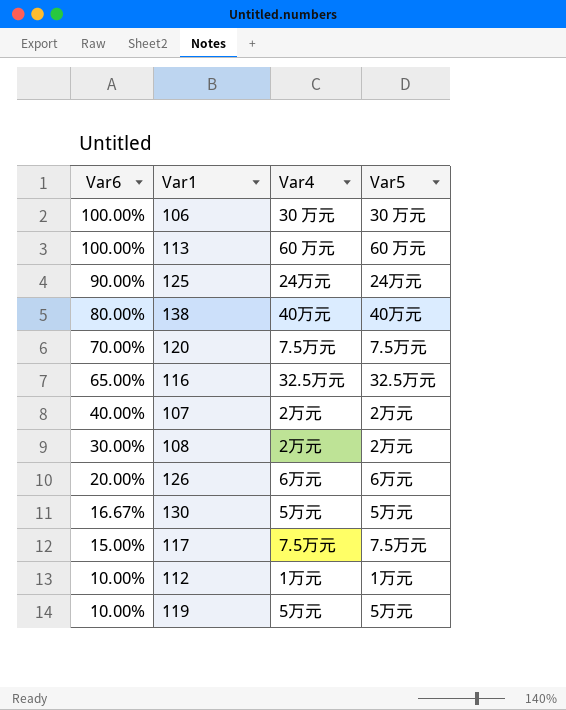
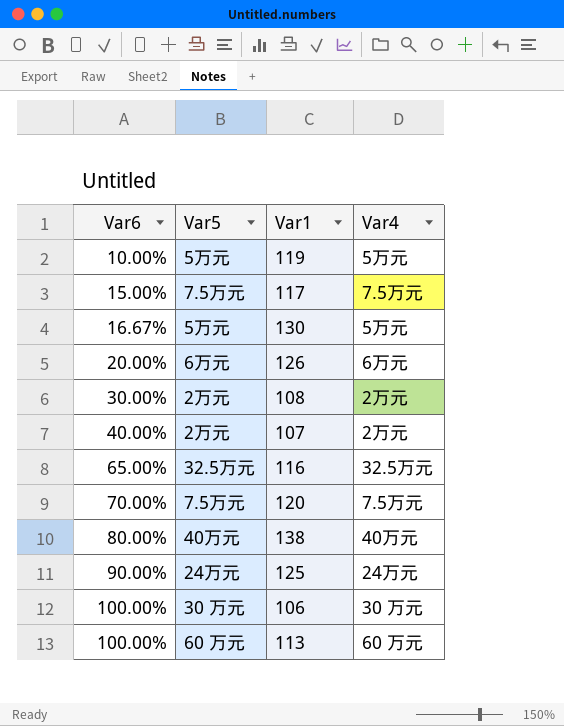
row order: Var6 descending -> Var6 ascending
column Var5 | position: 4 -> 2
row 112: 10.00% | 1万元 | 1万元 -> none

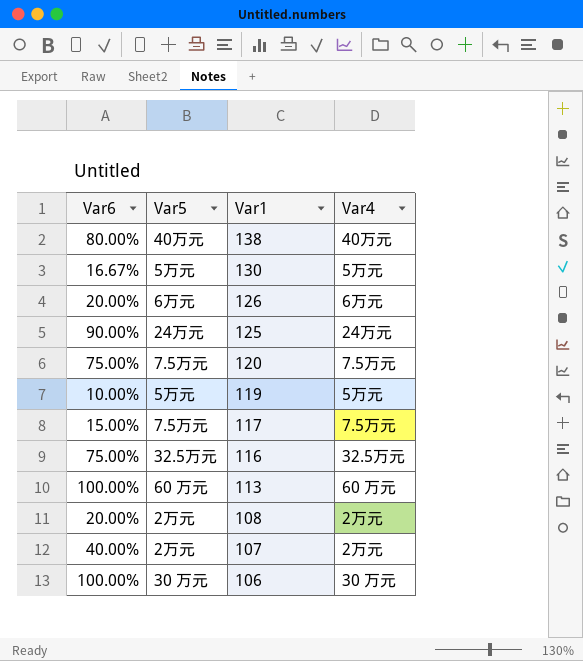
row order: Var6 ascending -> Var1 descending
120 | Var6: 70.00% -> 75.00%
116 | Var6: 65.00% -> 75.00%
108 | Var6: 30.00% -> 20.00%

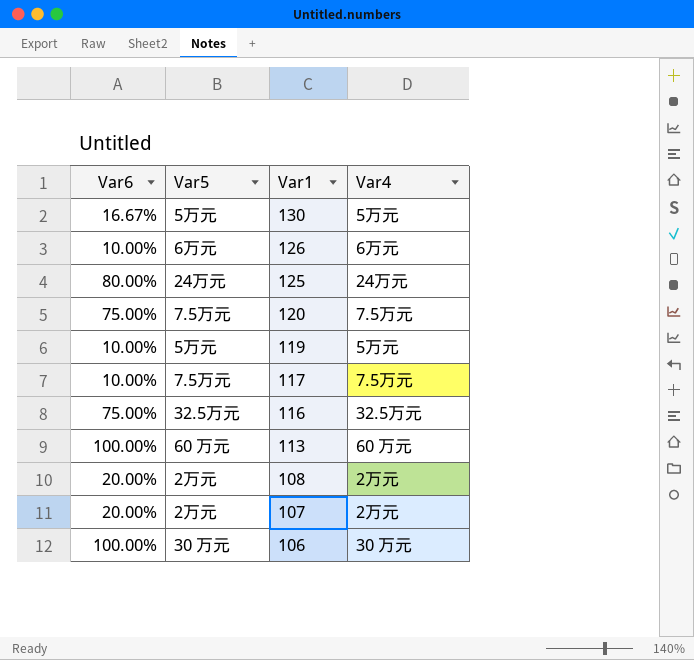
row 138: 80.00% | 40万元 | 40万元 -> none
126 | Var6: 20.00% -> 10.00%
125 | Var6: 90.00% -> 80.00%
117 | Var6: 15.00% -> 10.00%
107 | Var6: 40.00% -> 20.00%

